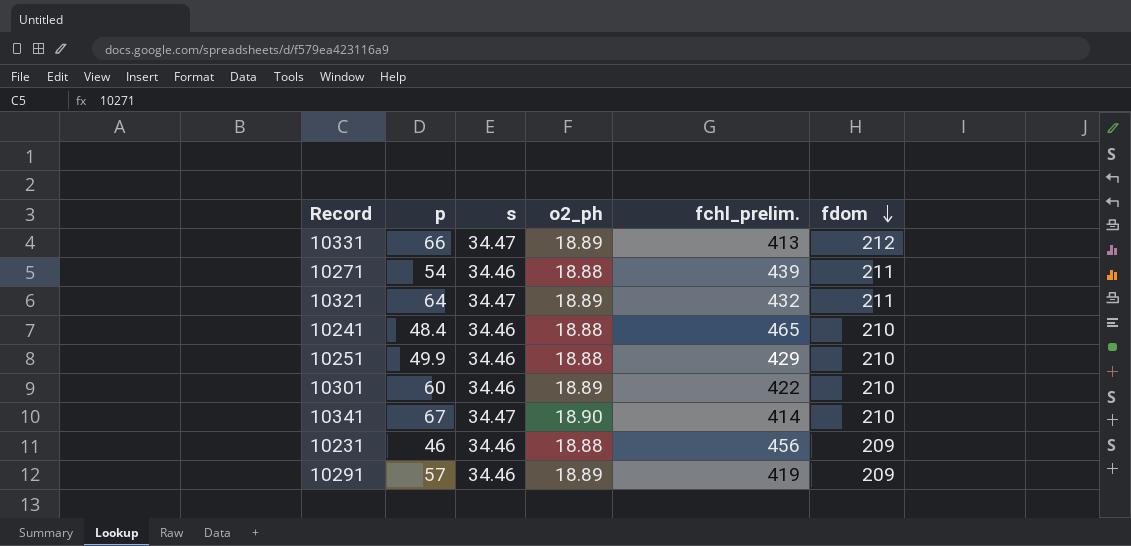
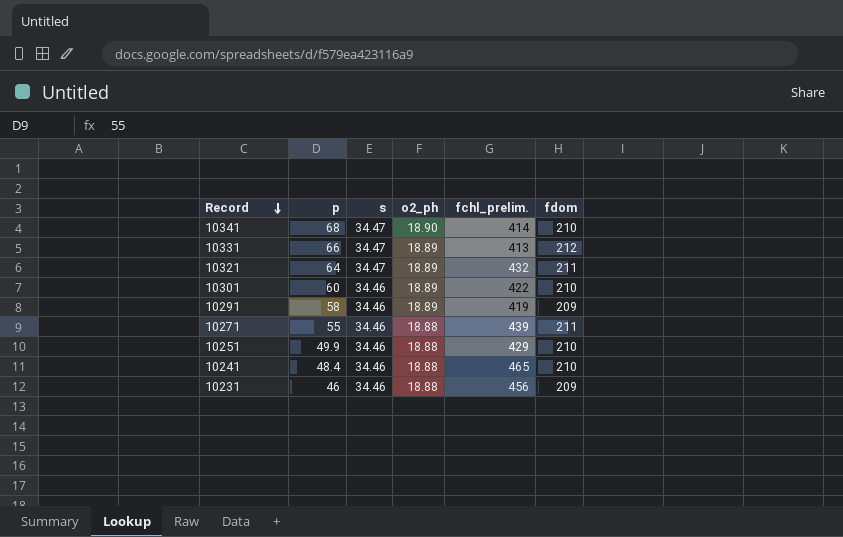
row order: fdom descending -> Record descending
10341 | p: 67 -> 68
10291 | p: 57 -> 58
10271 | p: 54 -> 55

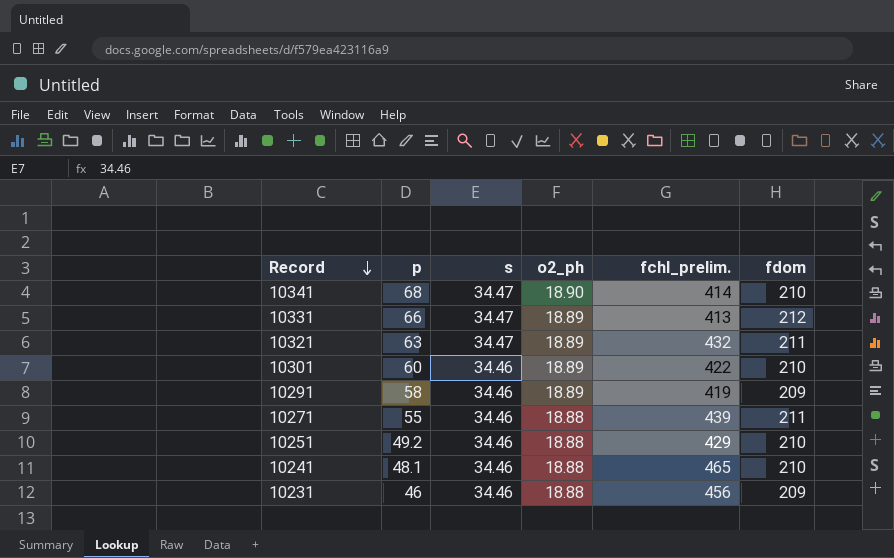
10321 | p: 64 -> 63
10251 | p: 49.9 -> 49.2
10241 | p: 48.4 -> 48.1

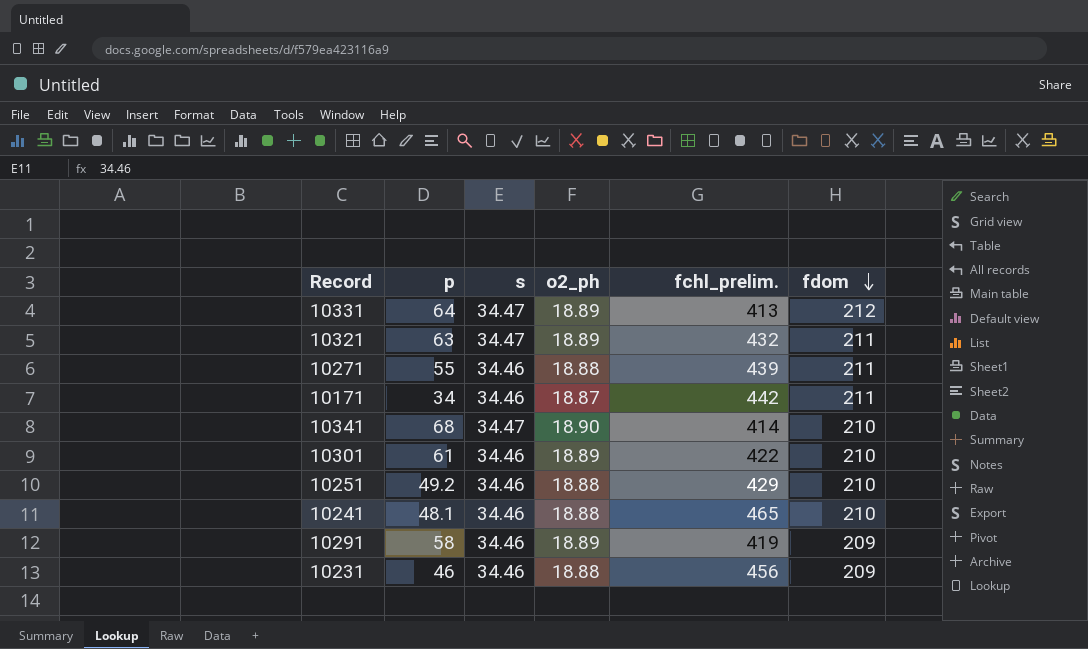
row order: Record descending -> fdom descending
10331 | p: 66 -> 64
row 10171: none -> 34 | 34.46 | 18.87 | 442 | 211
10301 | p: 60 -> 61

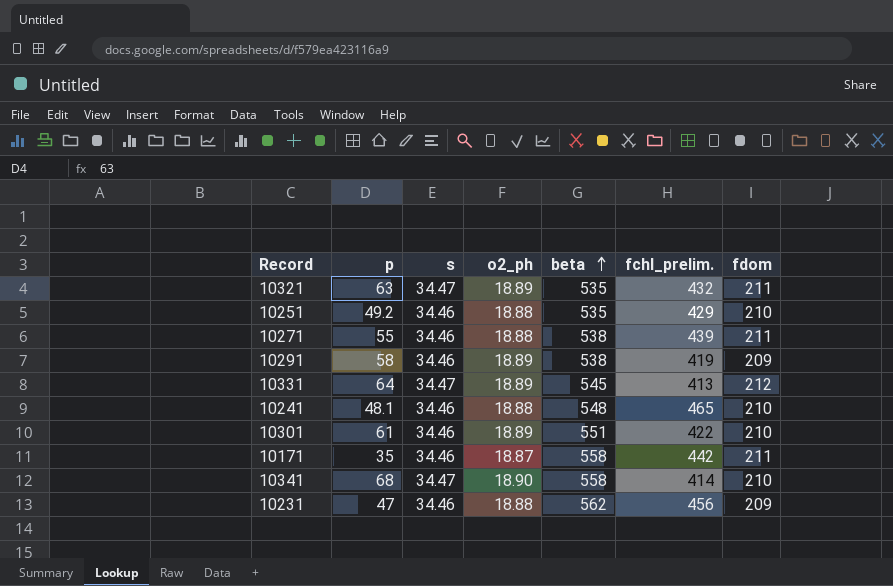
row order: fdom descending -> beta ascending
column beta | position: none -> 5
10171 | p: 34 -> 35
10231 | p: 46 -> 47

